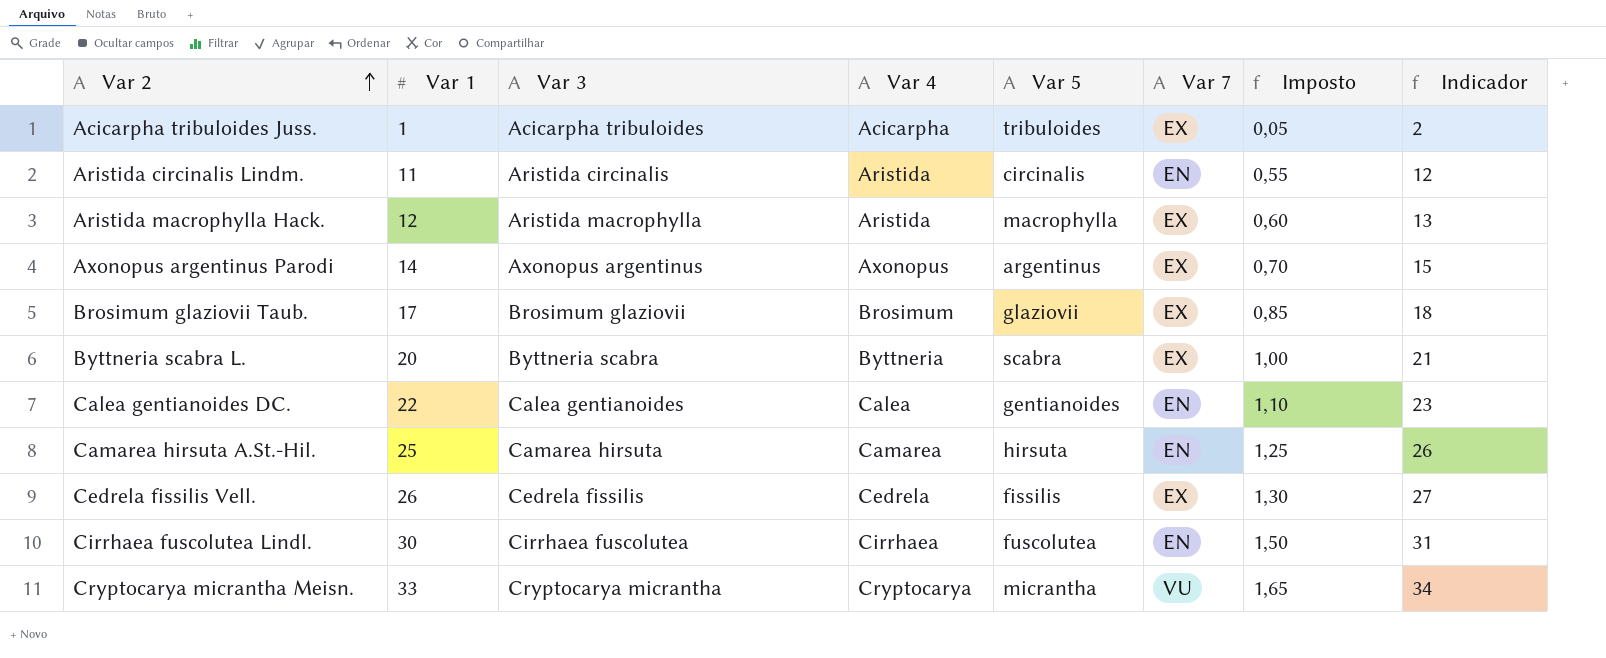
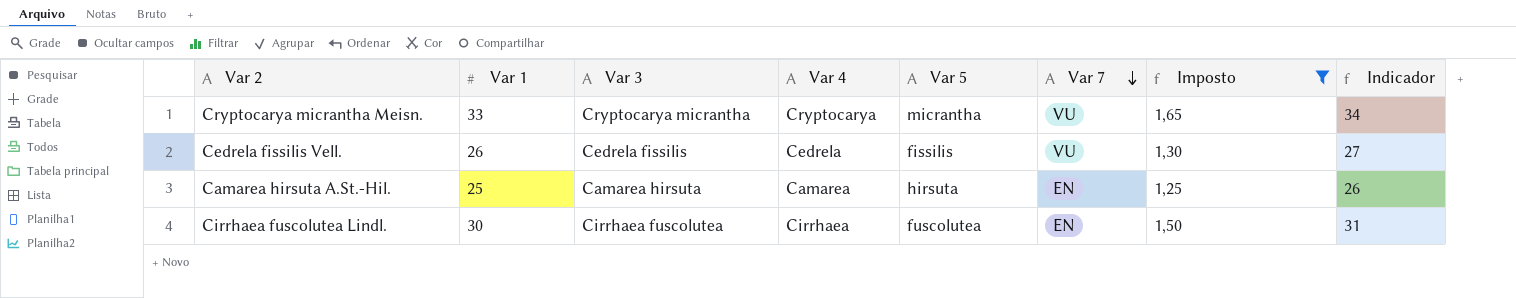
filter: none -> Imposto >= 1,25
row order: Var 2 ascending -> Var 7 descending
Cedrela fissilis Vell. | Var 7: EX -> VU

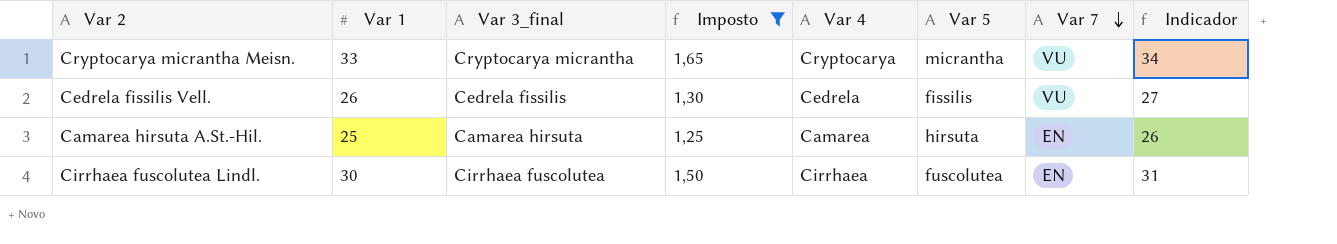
column name: Var 3 -> Var 3_final
column Imposto | position: 7 -> 4

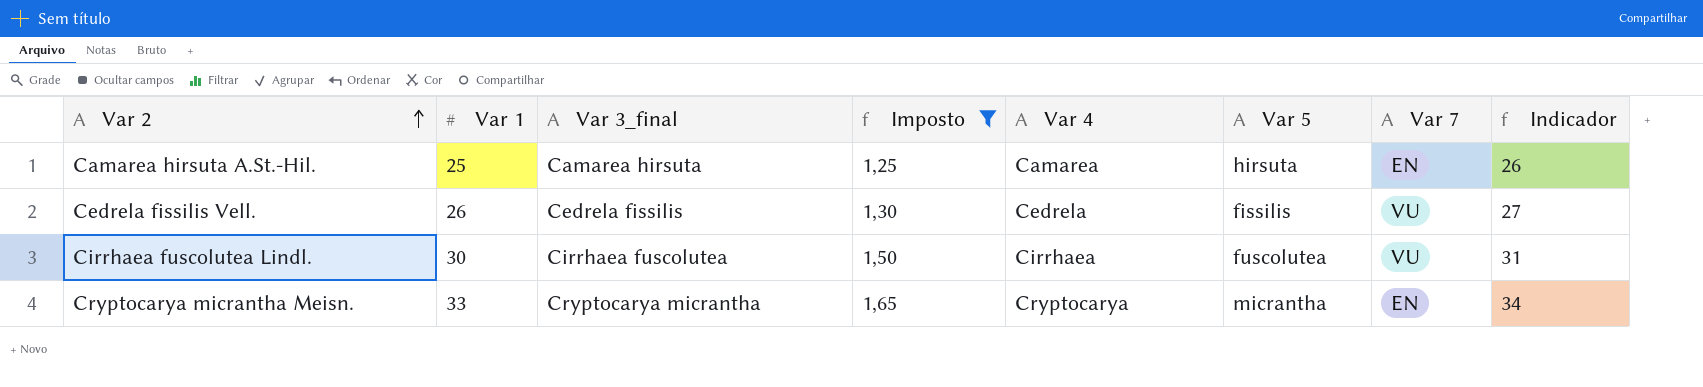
row order: Var 7 descending -> Var 2 ascending
Cirrhaea fuscolutea Lindl. | Var 7: EN -> VU
Cryptocarya micrantha Meisn. | Var 7: VU -> EN

